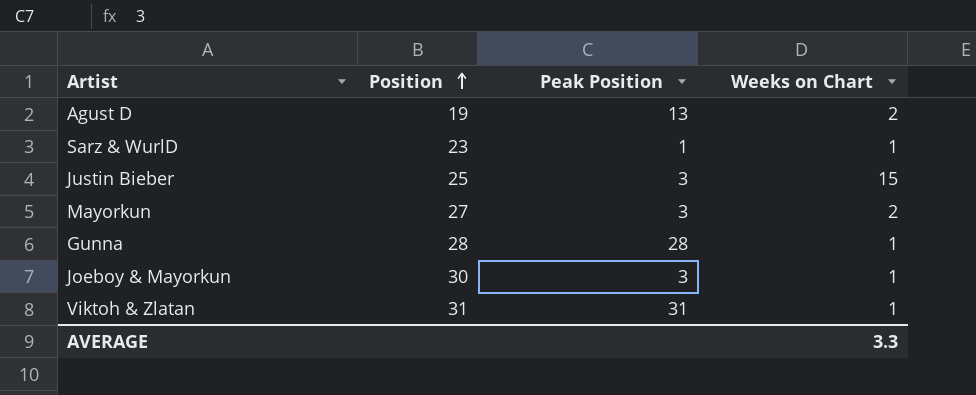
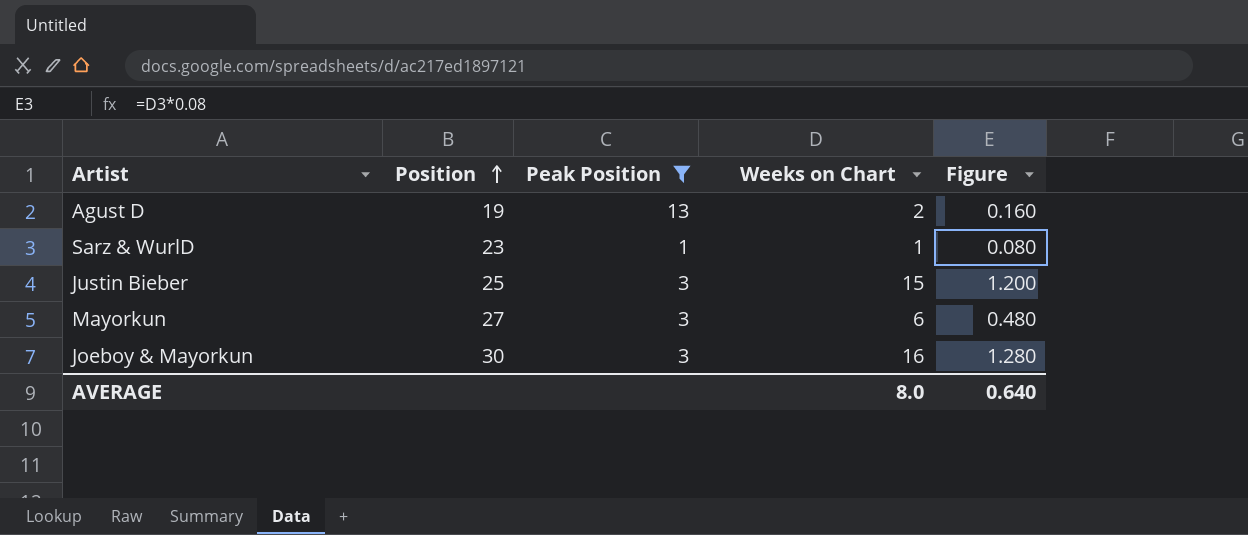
filter: none -> Peak Position <= 13
column Figure | formula: none -> [Weeks on Chart] * 0.08
Mayorkun | Weeks on Chart: 2 -> 6
Joeboy & Mayorkun | Weeks on Chart: 1 -> 16
AVERAGE | Weeks on Chart: 3.3 -> 8.0

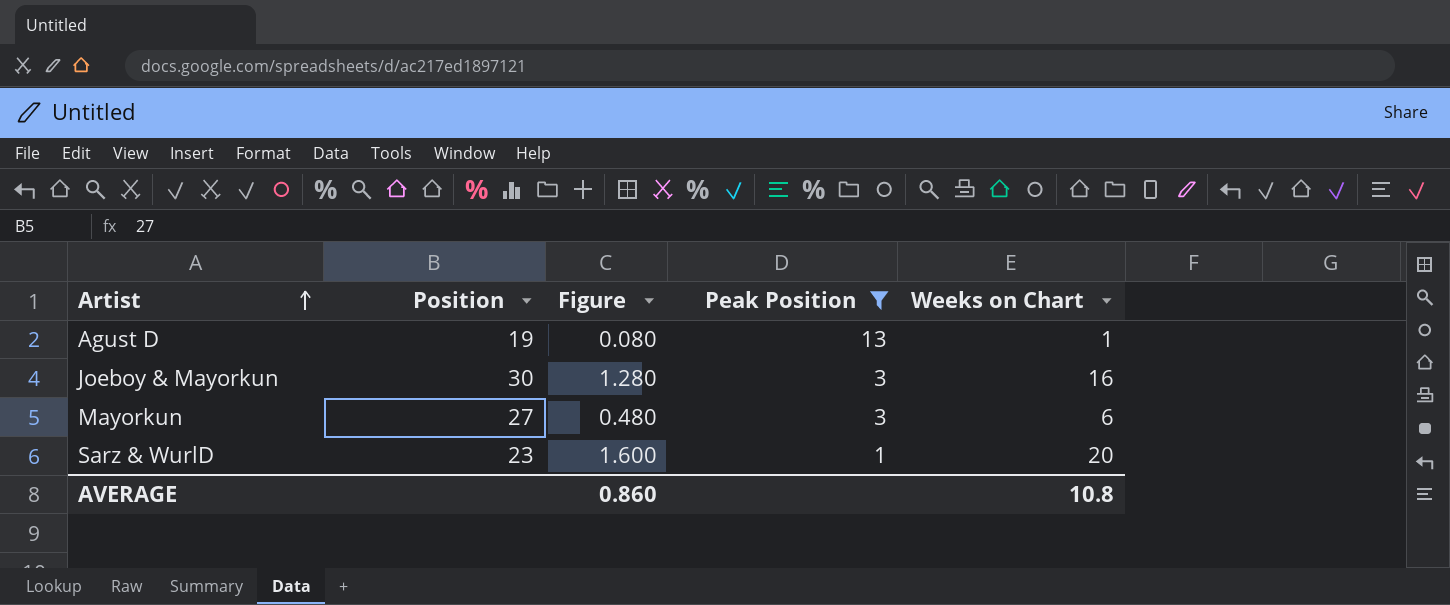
row order: Position ascending -> Artist ascending
column Figure | position: 5 -> 3
row Justin Bieber: 25 | 3 | 15 | 1.200 -> none
Agust D | Figure: 0.160 -> 0.080
Agust D | Weeks on Chart: 2 -> 1
Sarz & WurlD | Figure: 0.080 -> 1.600
Sarz & WurlD | Weeks on Chart: 1 -> 20
AVERAGE | Figure: 0.640 -> 0.860
AVERAGE | Weeks on Chart: 8.0 -> 10.8

